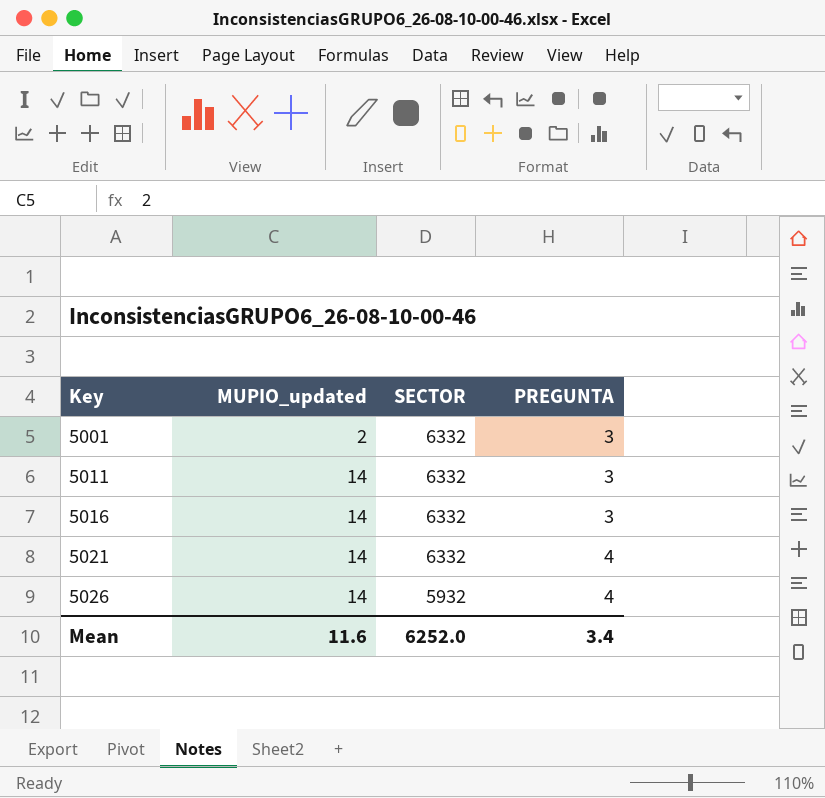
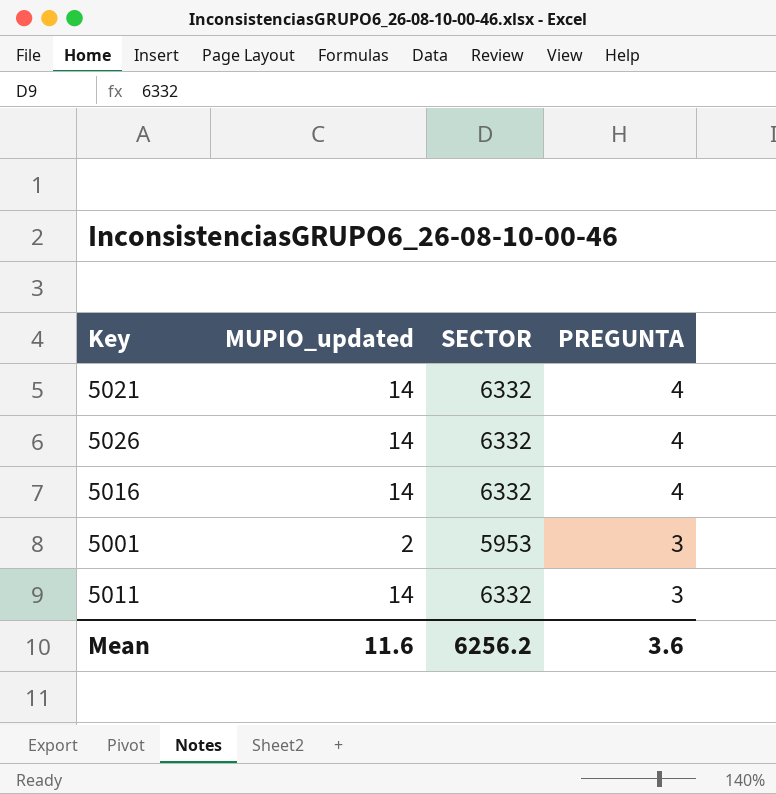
row order: Key ascending -> PREGUNTA descending
5026 | SECTOR: 5932 -> 6332
5016 | PREGUNTA: 3 -> 4
5001 | SECTOR: 6332 -> 5953
Mean | SECTOR: 6252.0 -> 6256.2
Mean | PREGUNTA: 3.4 -> 3.6

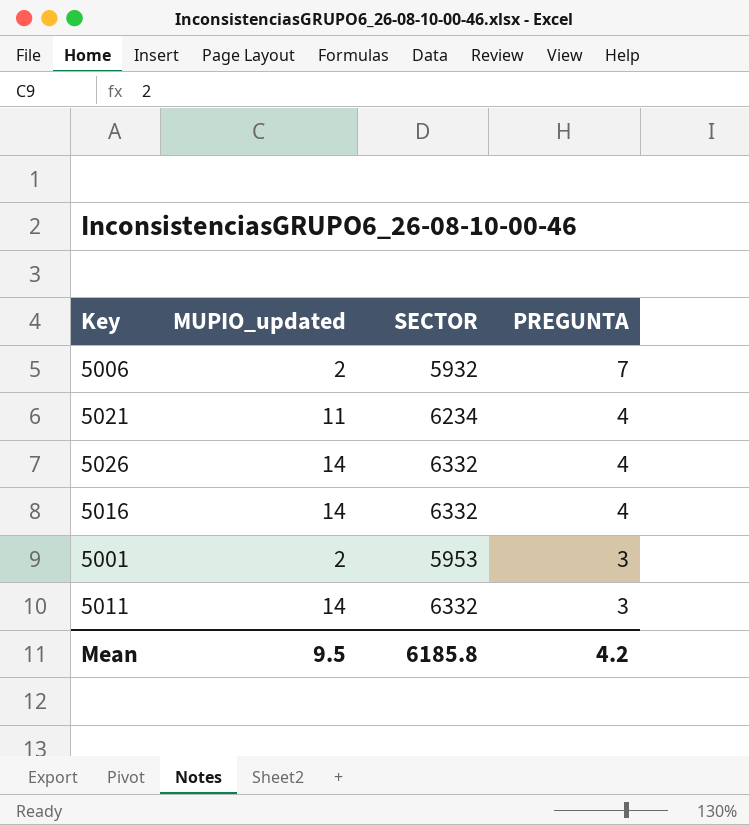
row 5006: none -> 2 | 5932 | 7
5021 | MUPIO_updated: 14 -> 11
5021 | SECTOR: 6332 -> 6234
Mean | MUPIO_updated: 11.6 -> 9.5
Mean | SECTOR: 6256.2 -> 6185.8
Mean | PREGUNTA: 3.6 -> 4.2

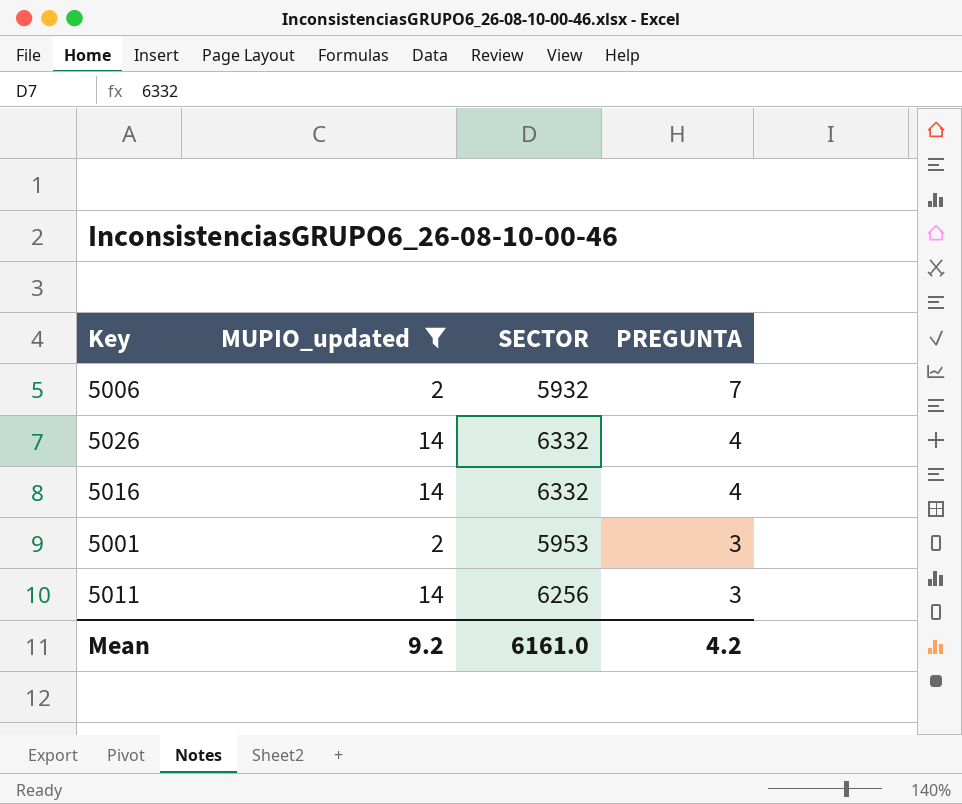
filter: none -> MUPIO_updated != 11
5011 | SECTOR: 6332 -> 6256
Mean | MUPIO_updated: 9.5 -> 9.2
Mean | SECTOR: 6185.8 -> 6161.0

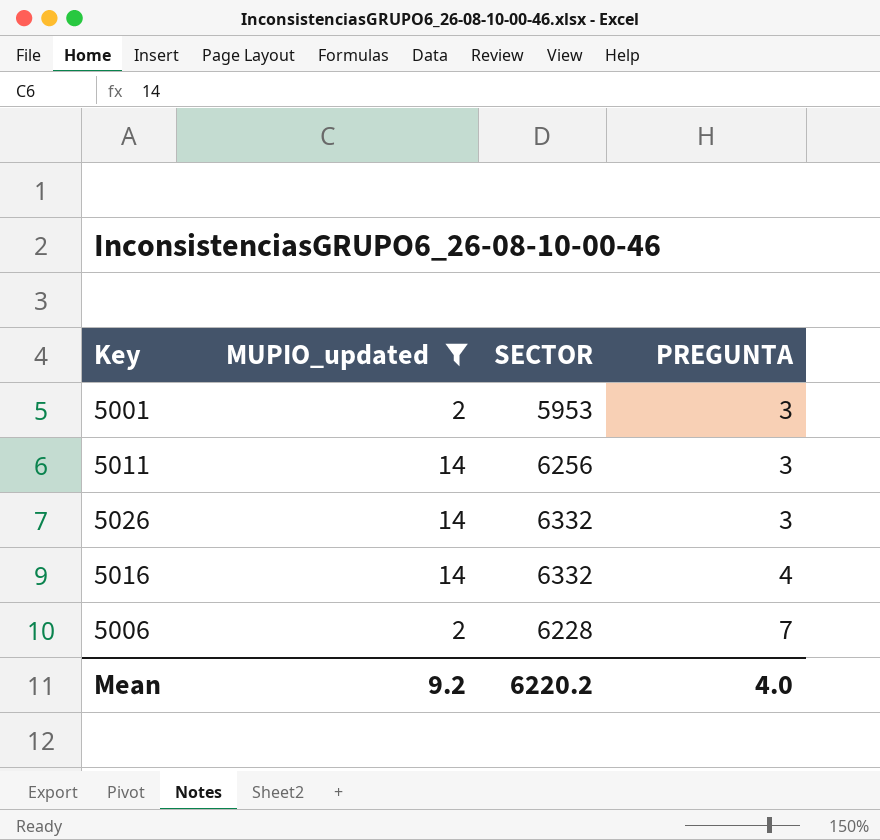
row order: PREGUNTA descending -> PREGUNTA ascending
5026 | PREGUNTA: 4 -> 3
5006 | SECTOR: 5932 -> 6228
Mean | SECTOR: 6161.0 -> 6220.2
Mean | PREGUNTA: 4.2 -> 4.0

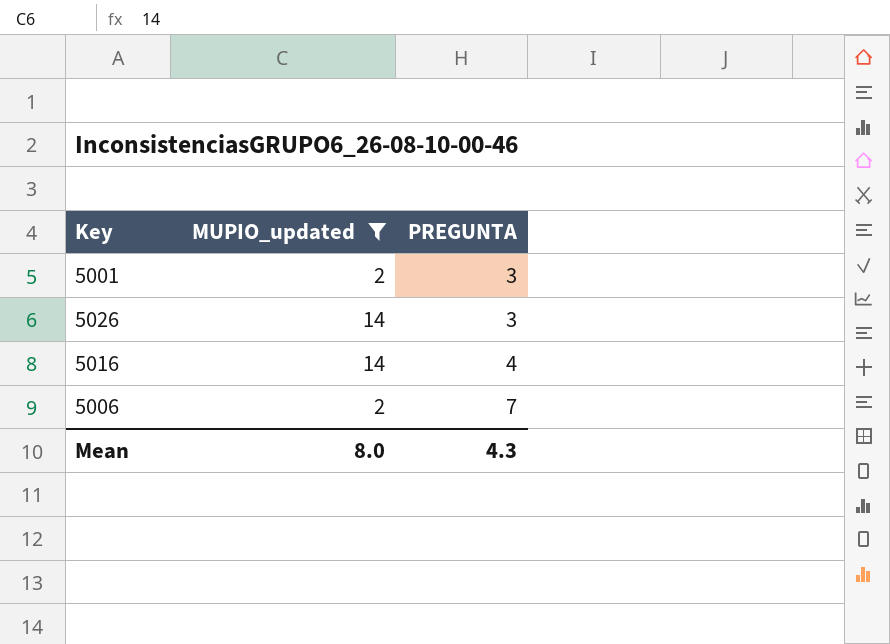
column SECTOR | position: 3 -> none
row 5011: 14 | 6256 | 3 -> none
Mean | MUPIO_updated: 9.2 -> 8.0
Mean | PREGUNTA: 4.0 -> 4.3

